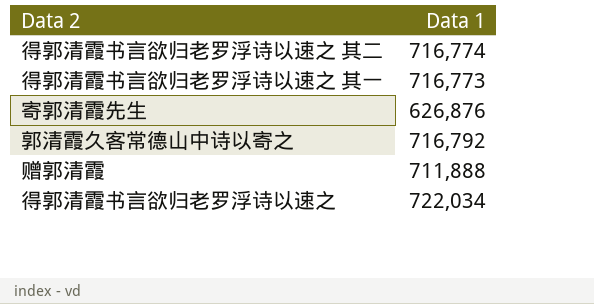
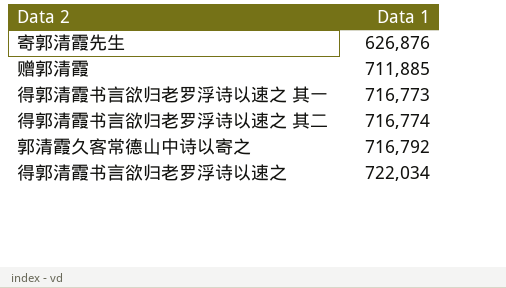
row order: none -> Data 1 ascending
赠郭清霞 | Data 1: 711,888 -> 711,885

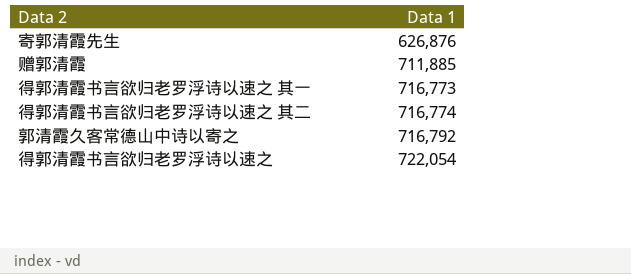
得郭清霞书言欲归老罗浮诗以速之 | Data 1: 722,034 -> 722,054

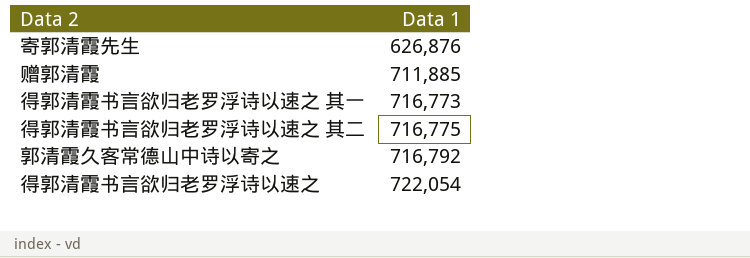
得郭清霞书言欲归老罗浮诗以速之 其二 | Data 1: 716,774 -> 716,775

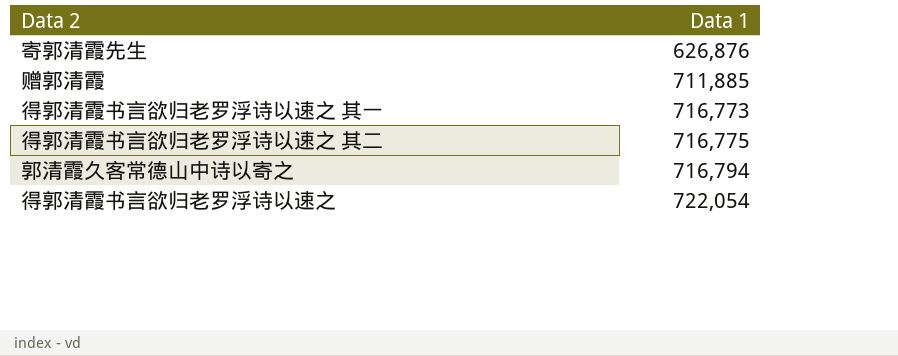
郭清霞久客常德山中诗以寄之 | Data 1: 716,792 -> 716,794

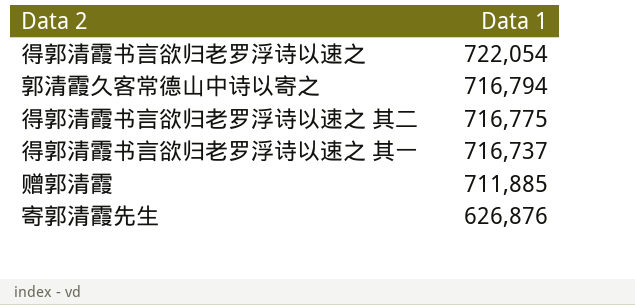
row order: Data 1 ascending -> Data 1 descending
得郭清霞书言欲归老罗浮诗以速之 其一 | Data 1: 716,773 -> 716,737

